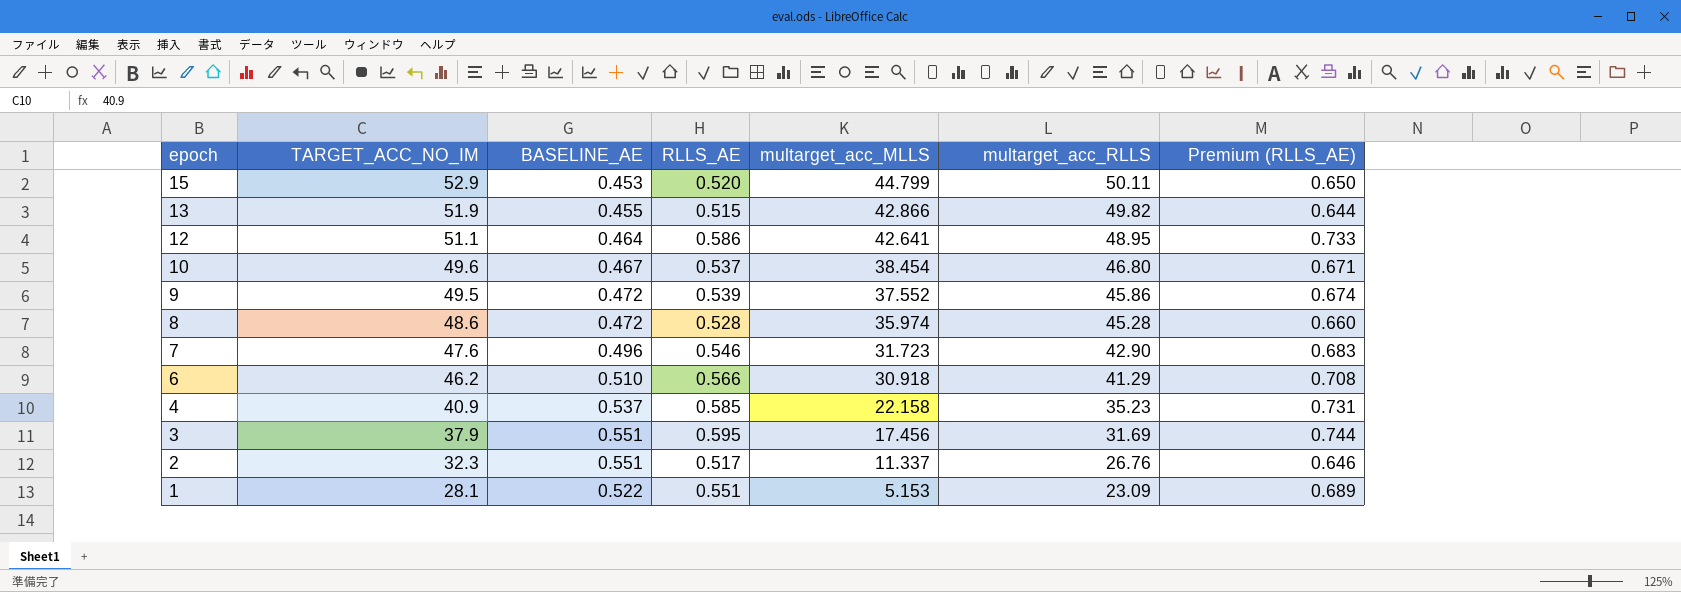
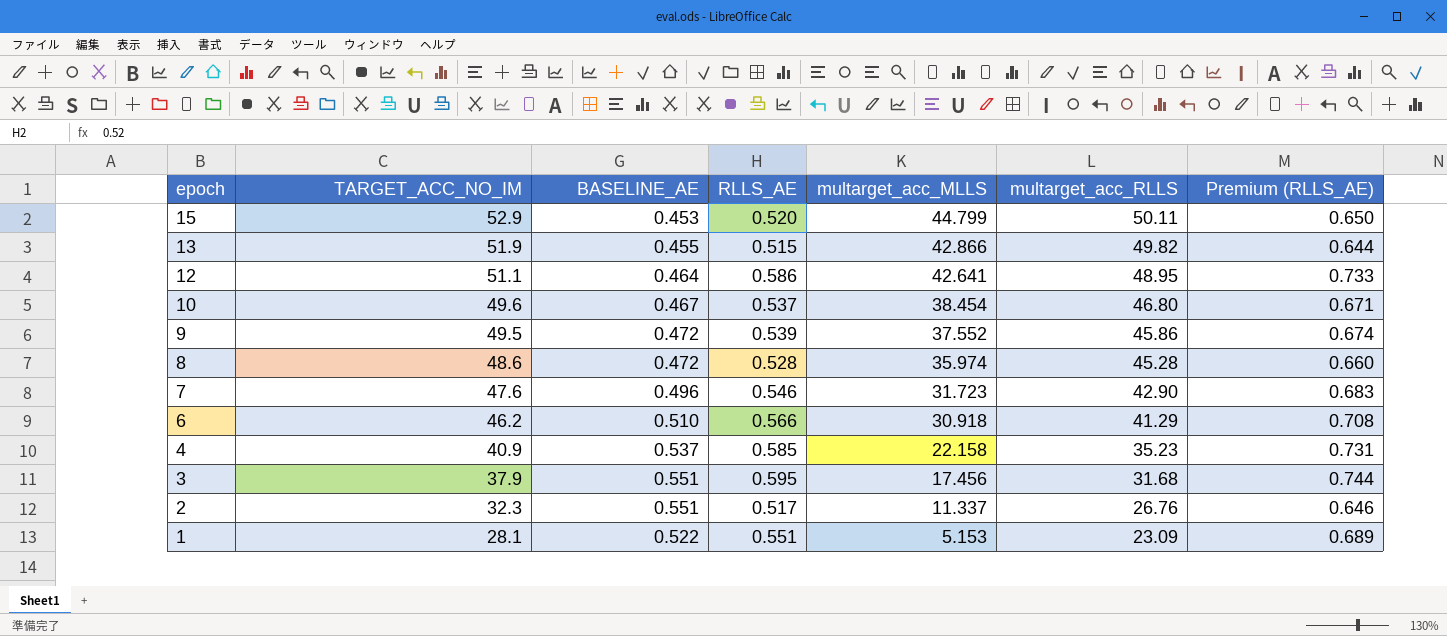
3 | multarget_acc_RLLS: 31.69 -> 31.68

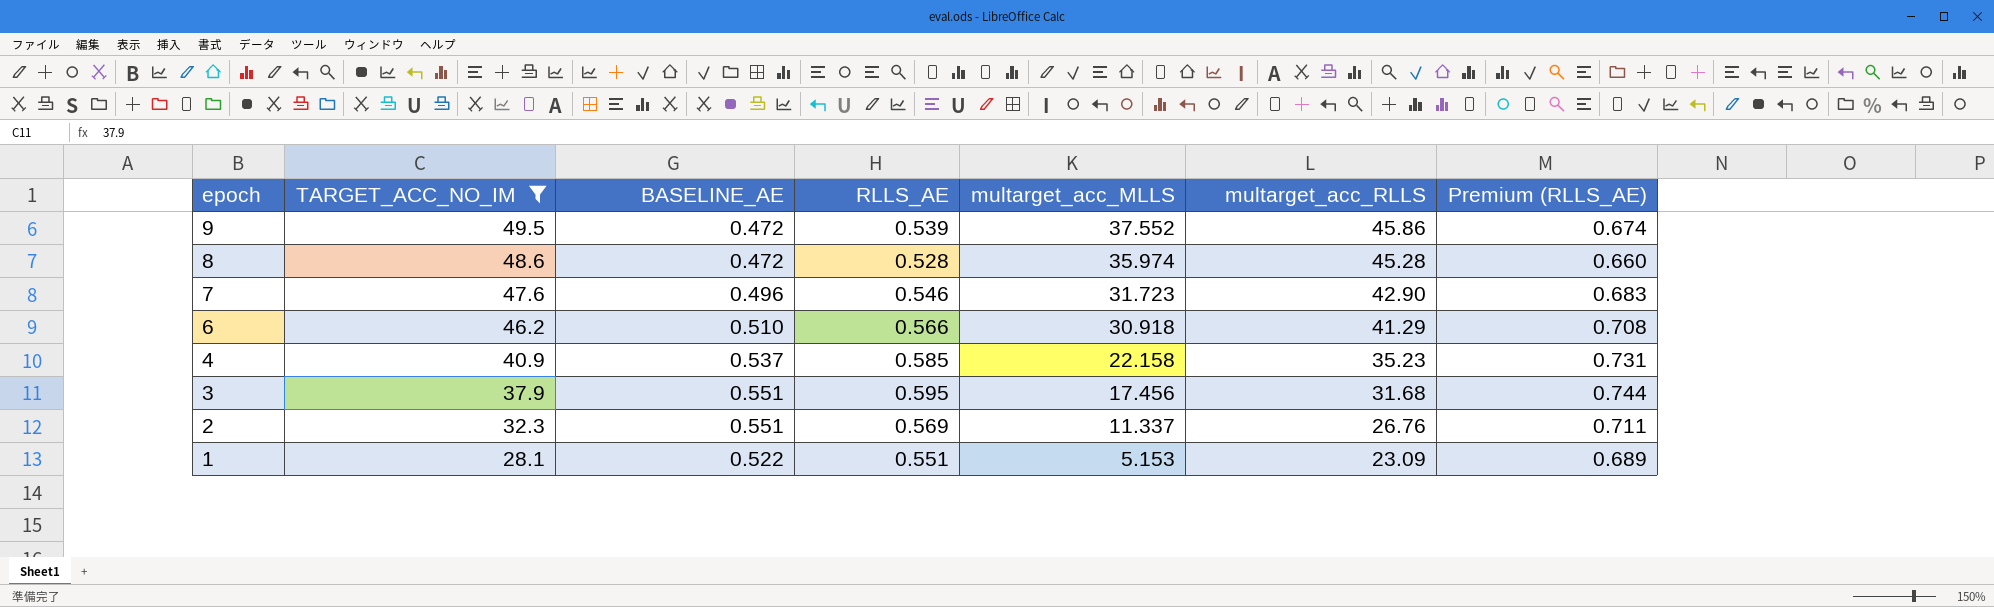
filter: none -> TARGET_ACC_NO_IM <= 49.5
2 | RLLS_AE: 0.517 -> 0.569
2 | Premium (RLLS_AE): 0.646 -> 0.711

